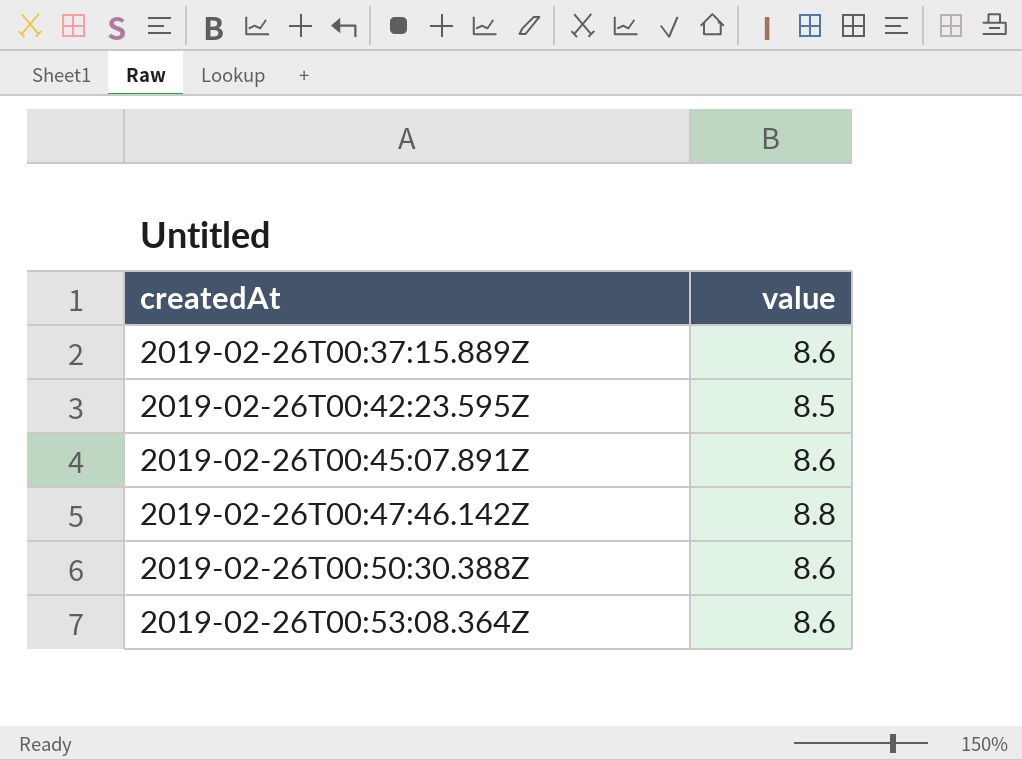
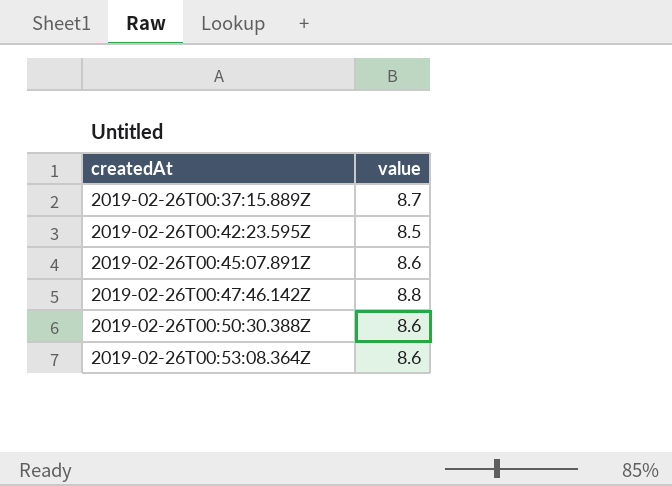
2019-02-26T00:37:15.889Z | value: 8.6 -> 8.7

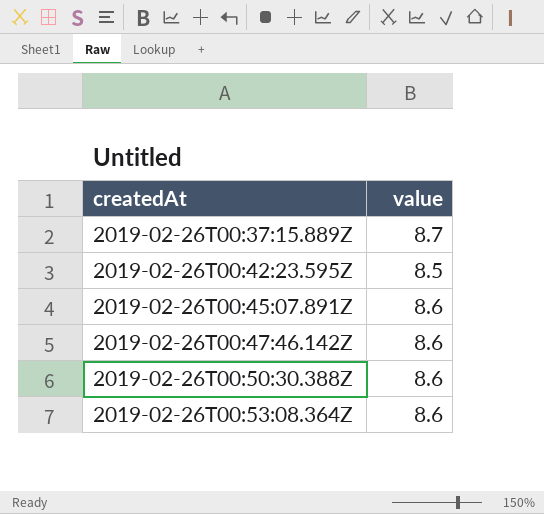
2019-02-26T00:47:46.142Z | value: 8.8 -> 8.6

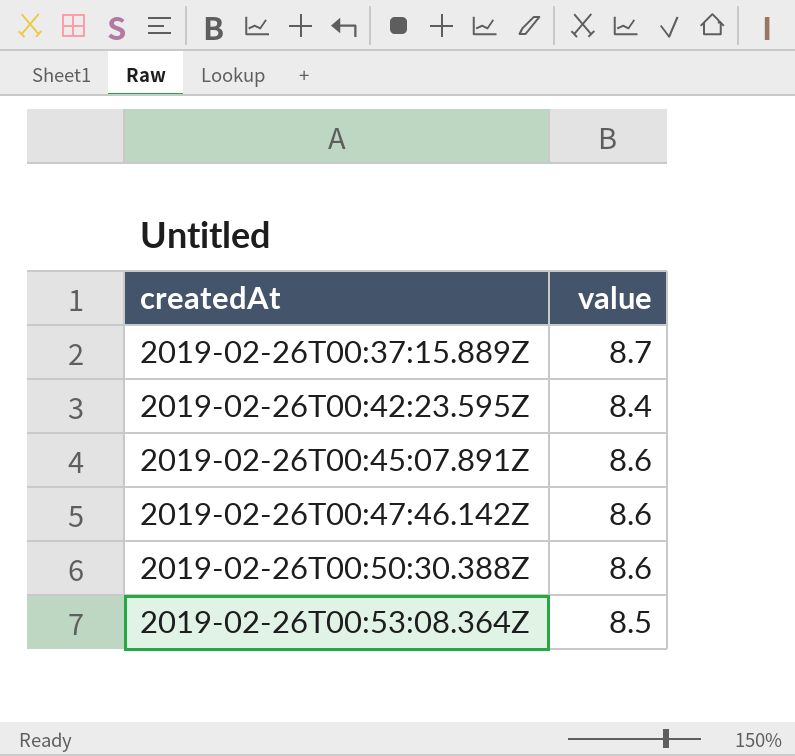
2019-02-26T00:42:23.595Z | value: 8.5 -> 8.4
2019-02-26T00:53:08.364Z | value: 8.6 -> 8.5

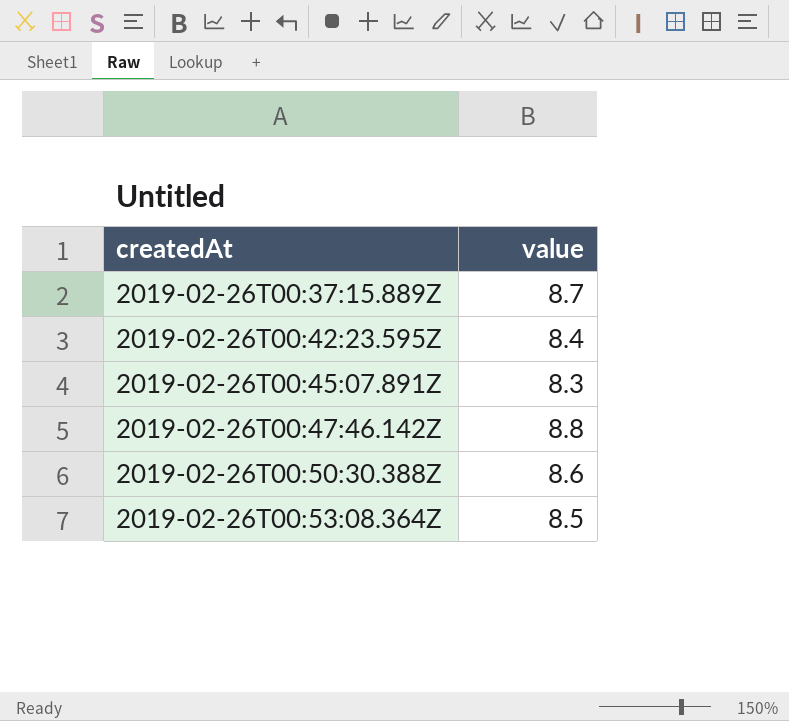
2019-02-26T00:45:07.891Z | value: 8.6 -> 8.3
2019-02-26T00:47:46.142Z | value: 8.6 -> 8.8

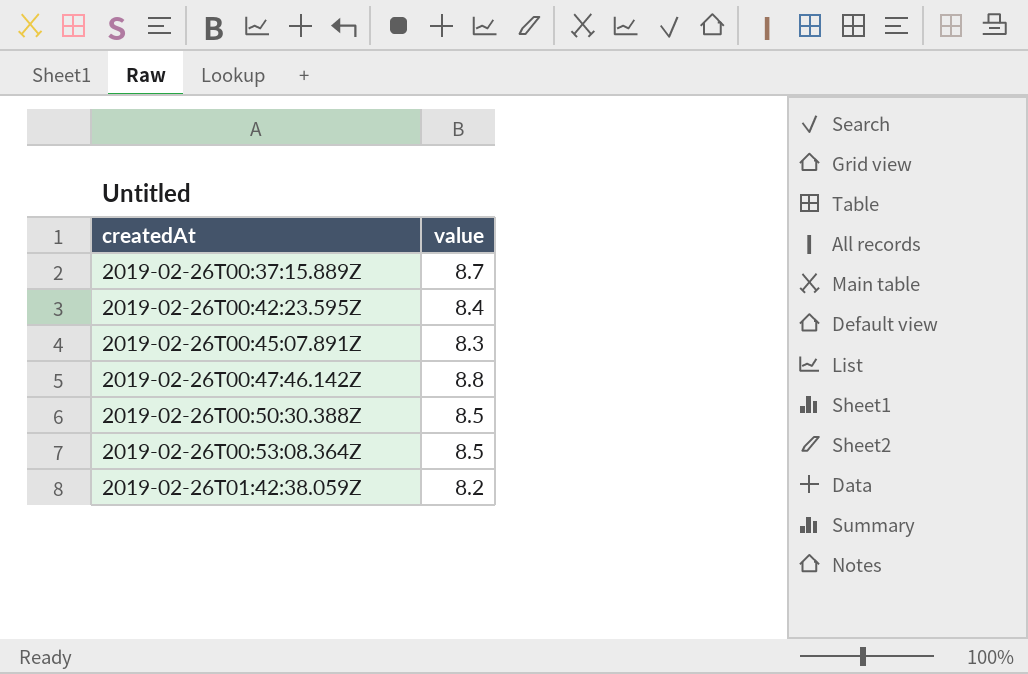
2019-02-26T00:50:30.388Z | value: 8.6 -> 8.5
row 2019-02-26T01:42:38.059Z: none -> 8.2

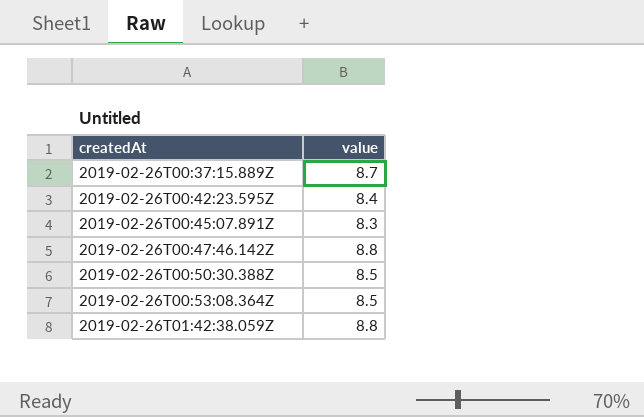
2019-02-26T01:42:38.059Z | value: 8.2 -> 8.8

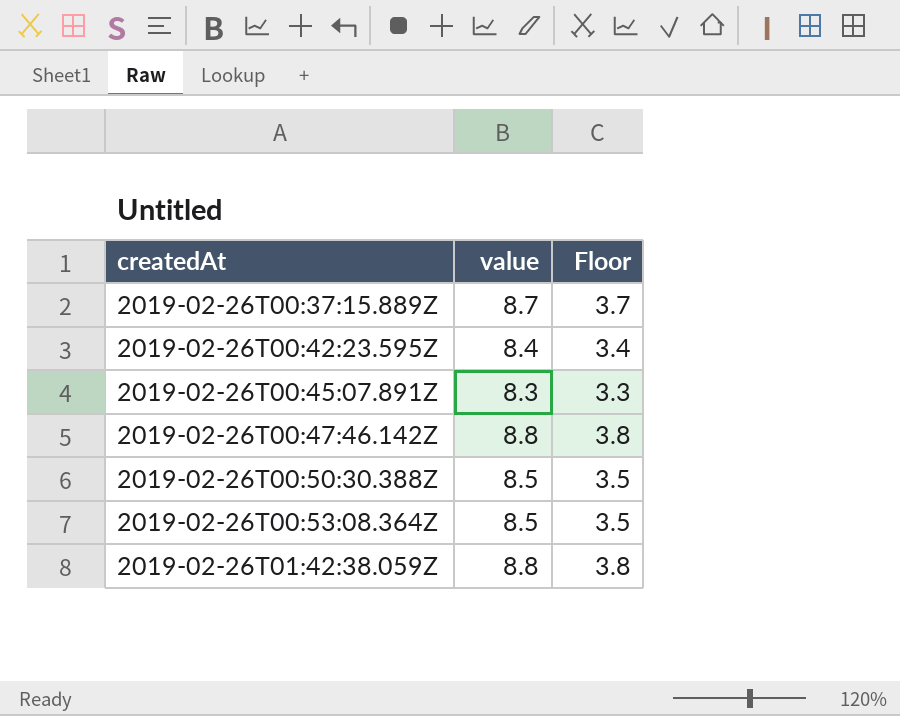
column Floor | formula: none -> [value] - 5

